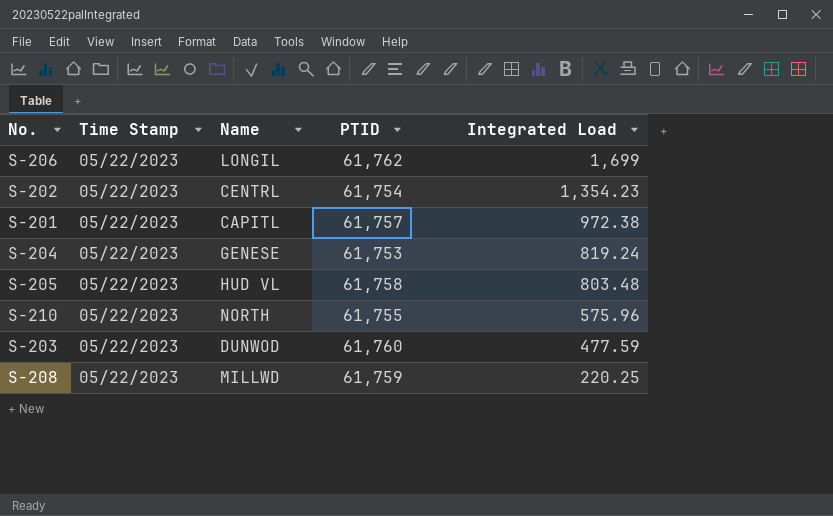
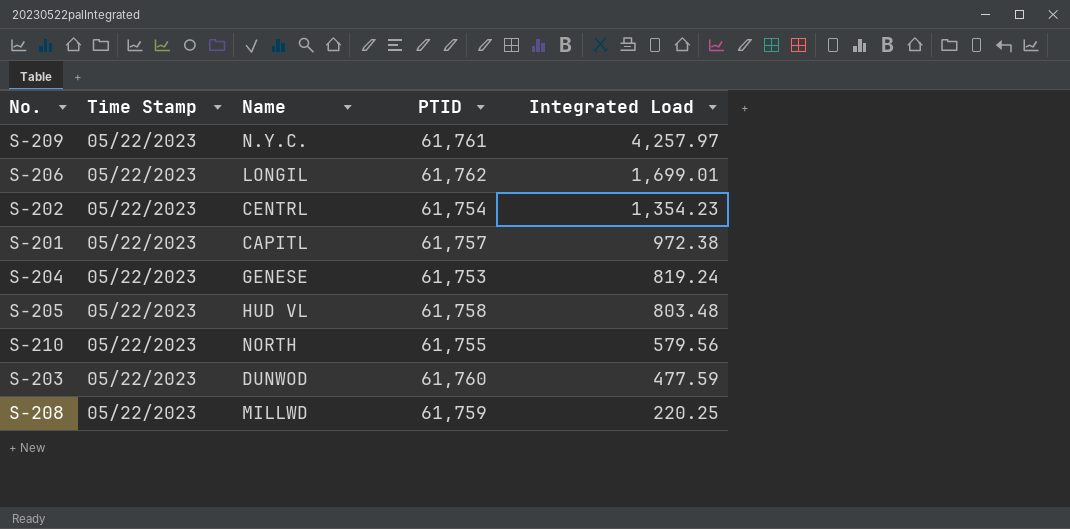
row S-209: none -> 05/22/2023 | N.Y.C. | 61,761 | 4,257.97
S-206 | Integrated Load: 1,699 -> 1,699.01
S-210 | Integrated Load: 575.96 -> 579.56

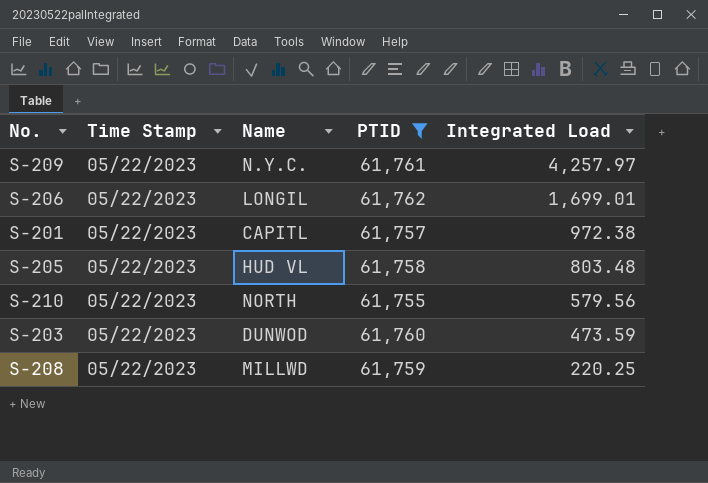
filter: none -> PTID >= 61,755
S-203 | Integrated Load: 477.59 -> 473.59

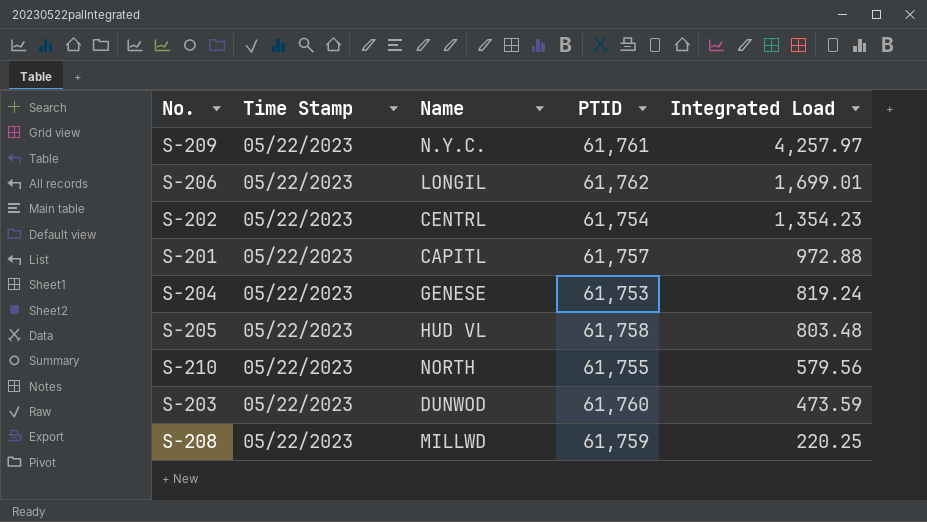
filter: PTID >= 61,755 -> none
S-201 | Integrated Load: 972.38 -> 972.88

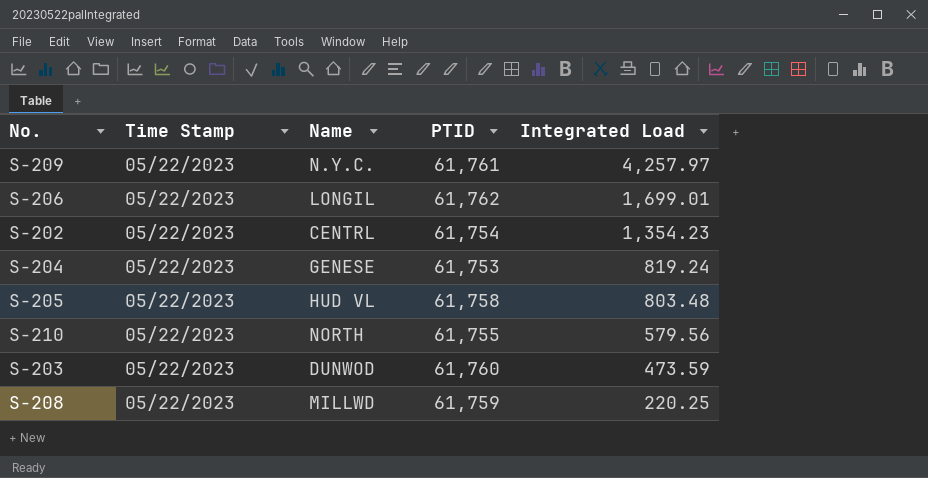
row S-201: 05/22/2023 | CAPITL | 61,757 | 972.88 -> none

